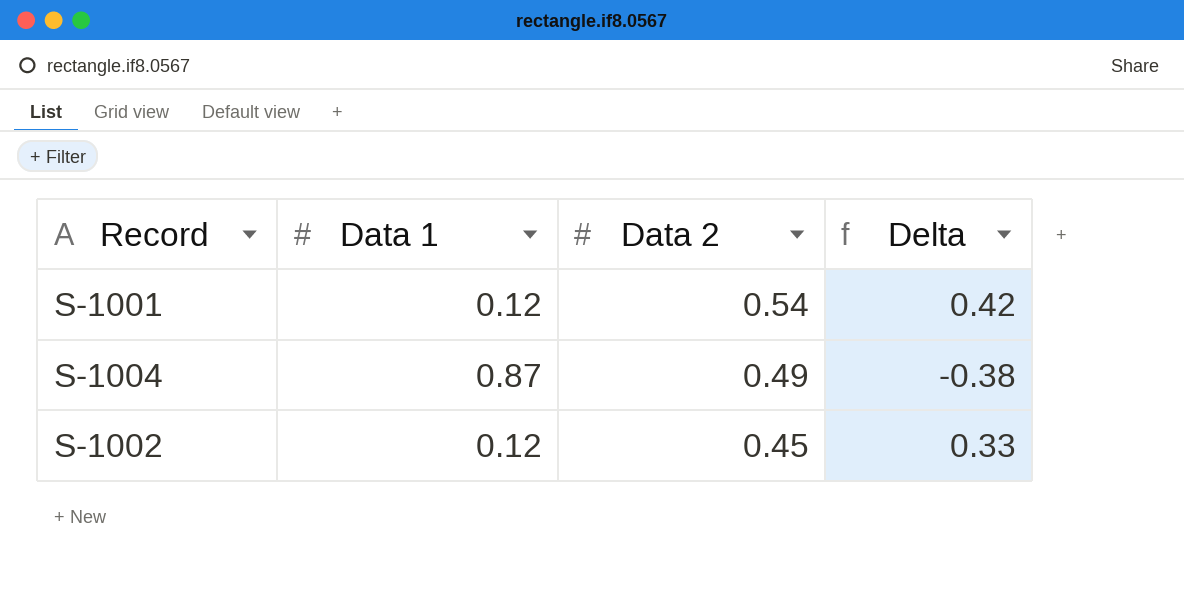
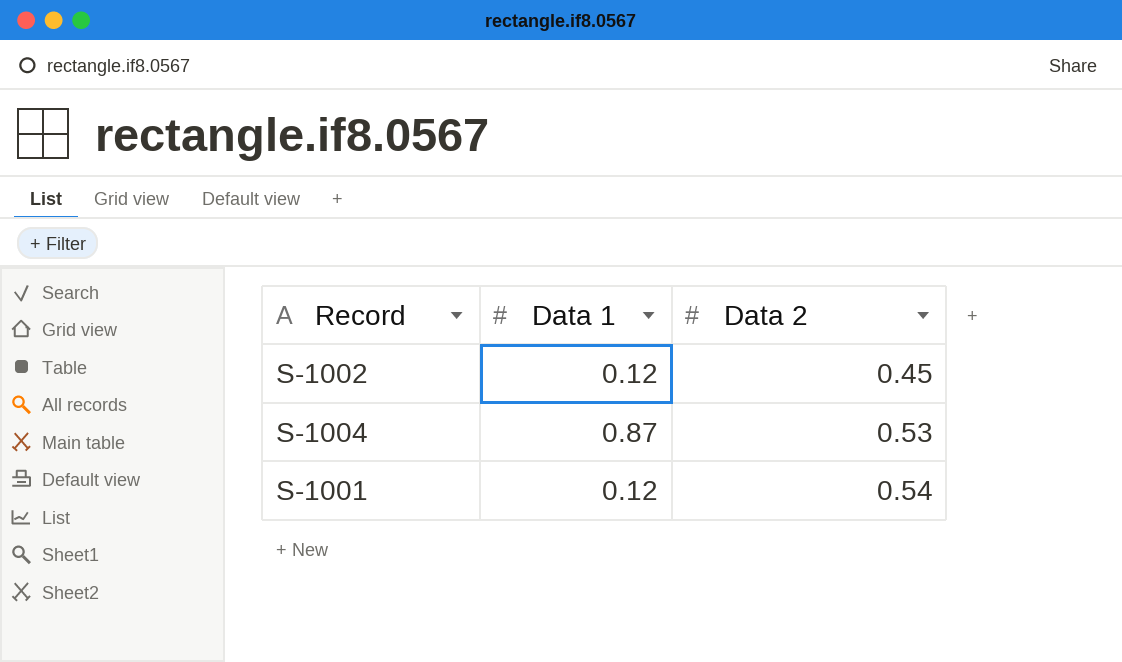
row order: Data 2 descending -> Data 2 ascending
column Delta | formula: [Data 2] - [Data 1] -> none
S-1004 | Data 2: 0.49 -> 0.53

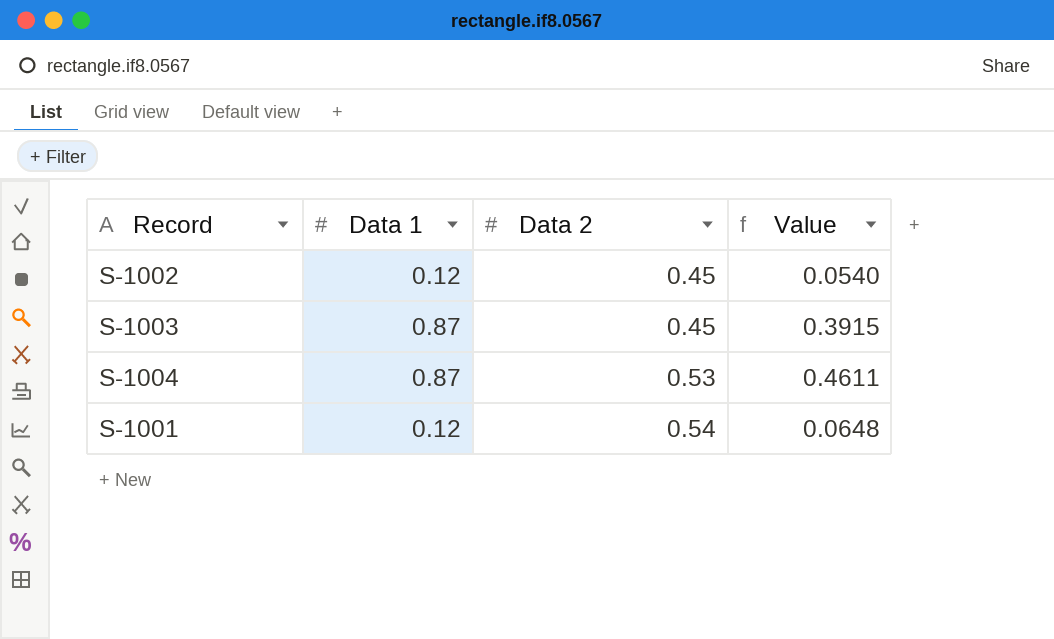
column Value | formula: none -> [Data 1] * [Data 2]
row S-1003: none -> 0.87 | 0.45 | 0.3915

